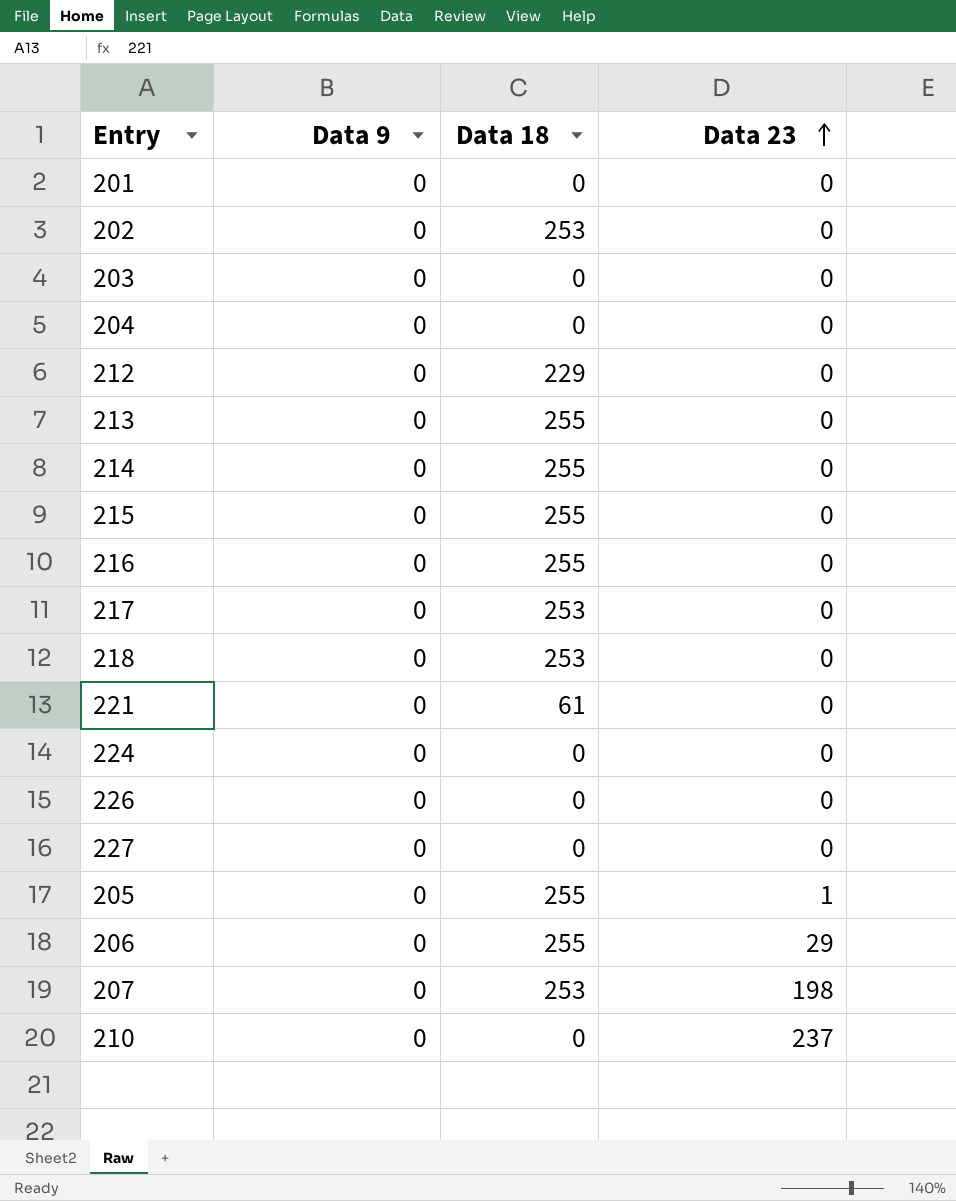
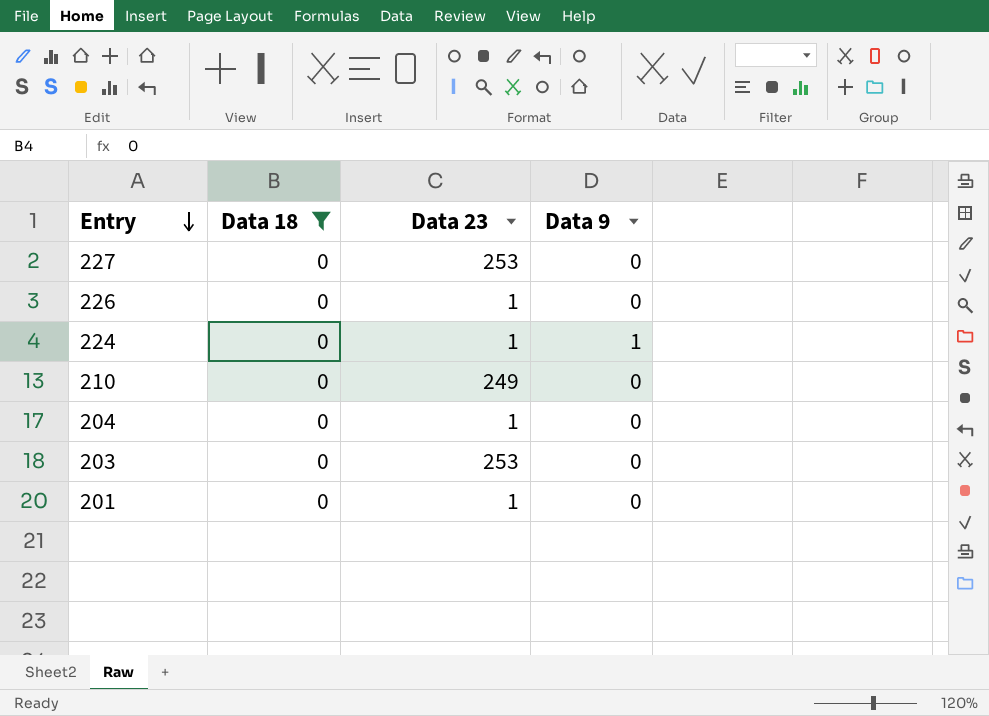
filter: none -> Data 18 = 0
row order: Data 23 ascending -> Entry descending
column Data 9 | position: 2 -> 4
227 | Data 23: 0 -> 253
226 | Data 23: 0 -> 1
224 | Data 23: 0 -> 1
224 | Data 9: 0 -> 1
210 | Data 23: 237 -> 249
204 | Data 23: 0 -> 1
203 | Data 23: 0 -> 253
201 | Data 23: 0 -> 1

